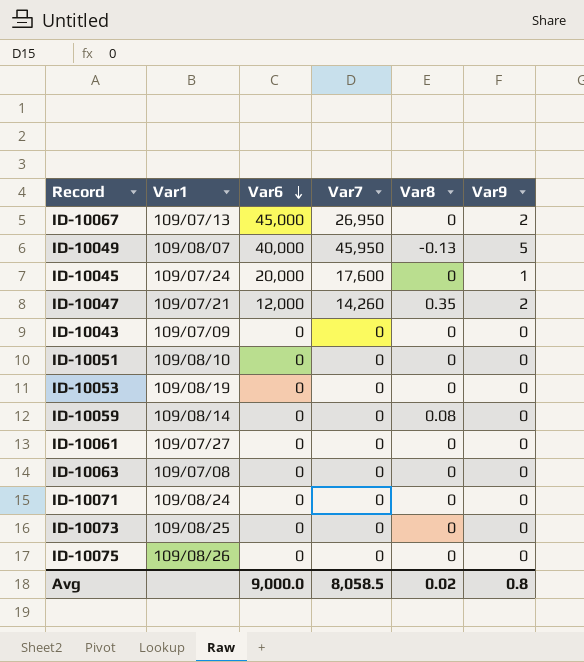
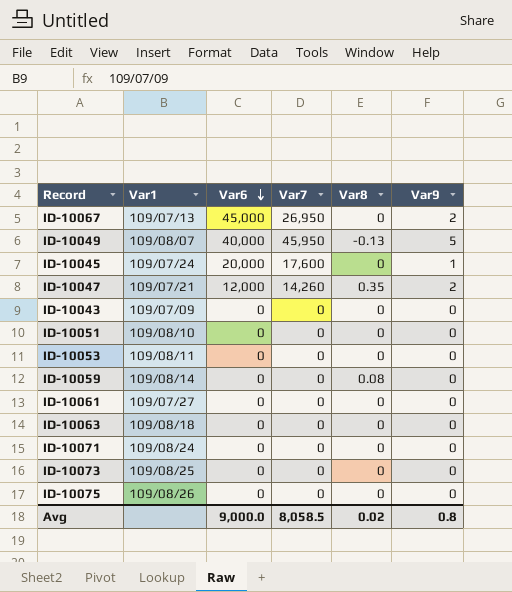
ID-10053 | Var1: 109/08/19 -> 109/08/11
ID-10063 | Var1: 109/07/08 -> 109/08/18

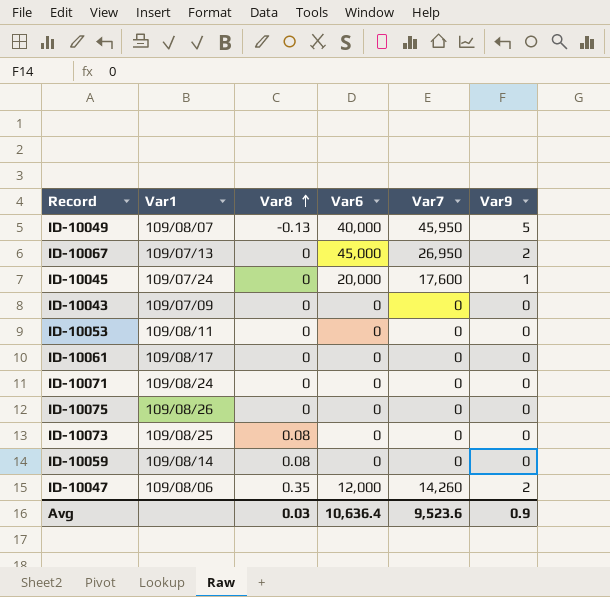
row order: Var6 descending -> Var8 ascending
column Var8 | position: 5 -> 3
row ID-10051: 109/08/10 | 0 | 0 | 0 | 0 -> none
row ID-10063: 109/08/18 | 0 | 0 | 0 | 0 -> none
ID-10061 | Var1: 109/07/27 -> 109/08/17
ID-10073 | Var8: 0 -> 0.08
ID-10047 | Var1: 109/07/21 -> 109/08/06
Avg | Var8: 0.02 -> 0.03
Avg | Var6: 9,000.0 -> 10,636.4
Avg | Var7: 8,058.5 -> 9,523.6
Avg | Var9: 0.8 -> 0.9

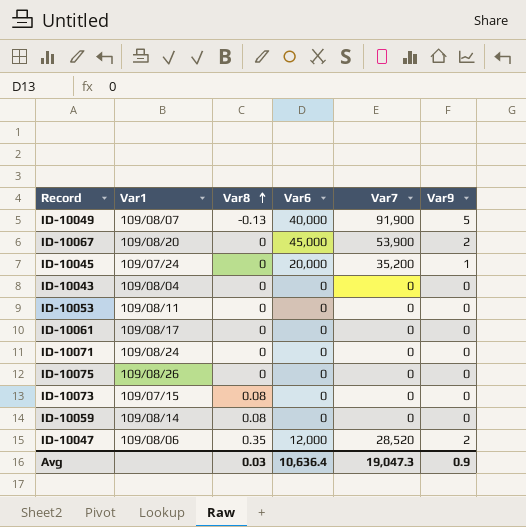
ID-10049 | Var7: 45,950 -> 91,900
ID-10067 | Var1: 109/07/13 -> 109/08/20
ID-10067 | Var7: 26,950 -> 53,900
ID-10045 | Var7: 17,600 -> 35,200
ID-10043 | Var1: 109/07/09 -> 109/08/04
ID-10073 | Var1: 109/08/25 -> 109/07/15
ID-10047 | Var7: 14,260 -> 28,520
Avg | Var7: 9,523.6 -> 19,047.3

